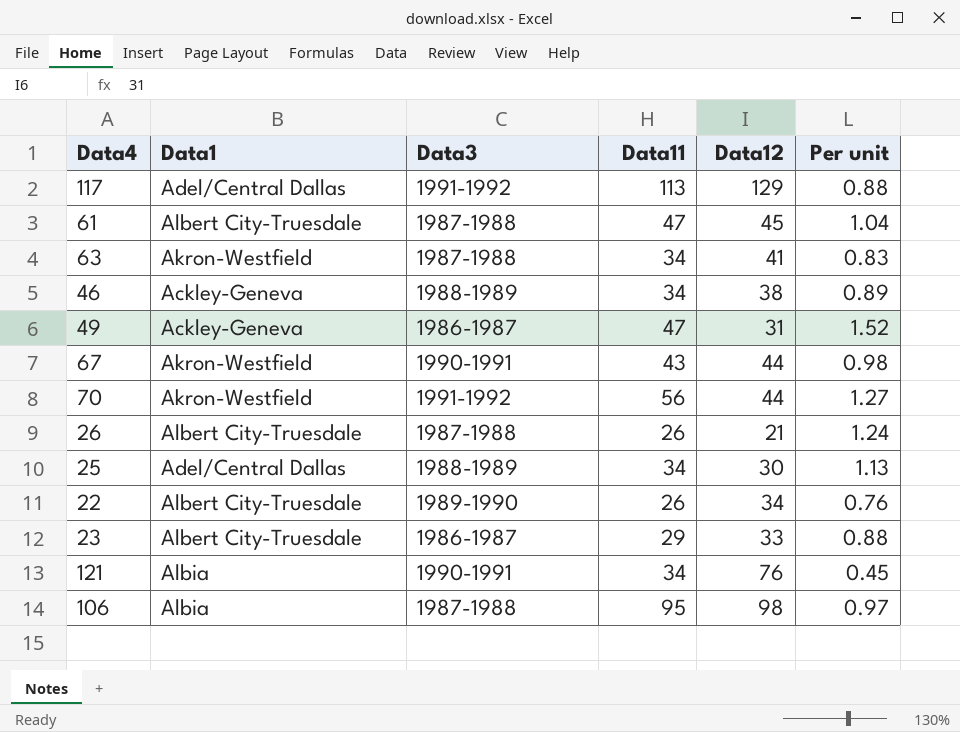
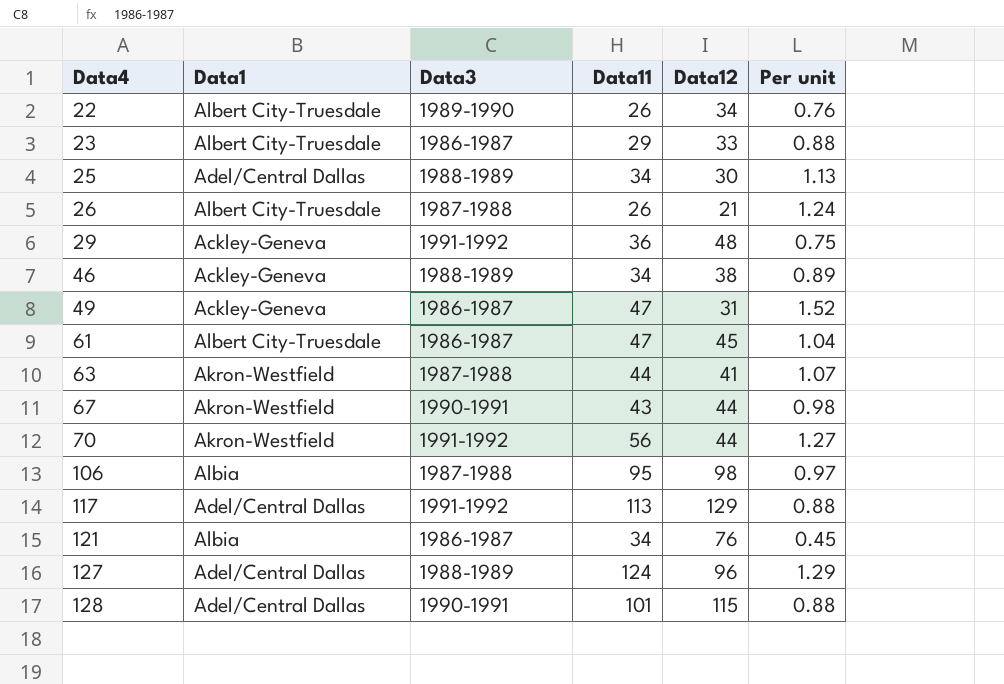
row order: none -> Data4 ascending
row 29: none -> Ackley-Geneva | 1991-1992 | 36 | 48 | 0.75
61 | Data3: 1987-1988 -> 1986-1987
63 | Data11: 34 -> 44
63 | Per unit: 0.83 -> 1.07
121 | Data3: 1990-1991 -> 1986-1987
row 127: none -> Adel/Central Dallas | 1988-1989 | 124 | 96 | 1.29
row 128: none -> Adel/Central Dallas | 1990-1991 | 101 | 115 | 0.88

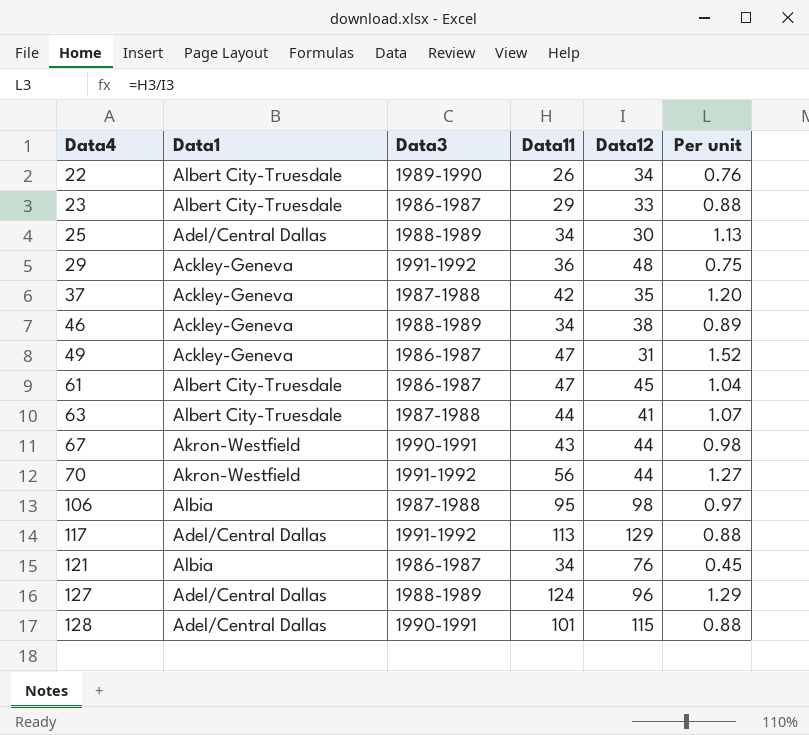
row 26: Albert City-Truesdale | 1987-1988 | 26 | 21 | 1.24 -> none
row 37: none -> Ackley-Geneva | 1987-1988 | 42 | 35 | 1.20
63 | Data1: Akron-Westfield -> Albert City-Truesdale

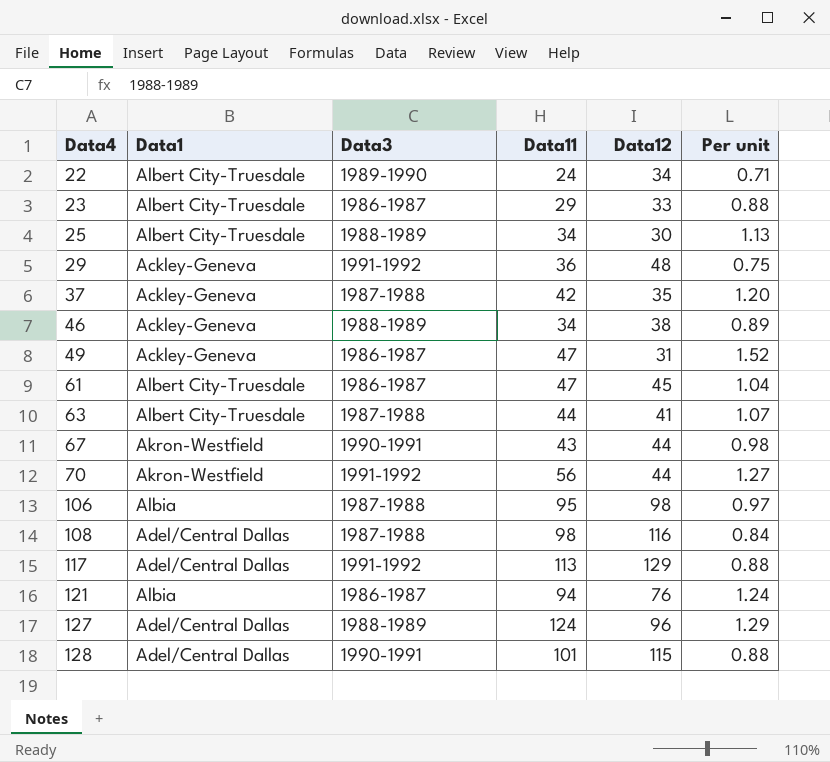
22 | Data11: 26 -> 24
22 | Per unit: 0.76 -> 0.71
25 | Data1: Adel/Central Dallas -> Albert City-Truesdale
row 108: none -> Adel/Central Dallas | 1987-1988 | 98 | 116 | 0.84
121 | Data11: 34 -> 94
121 | Per unit: 0.45 -> 1.24

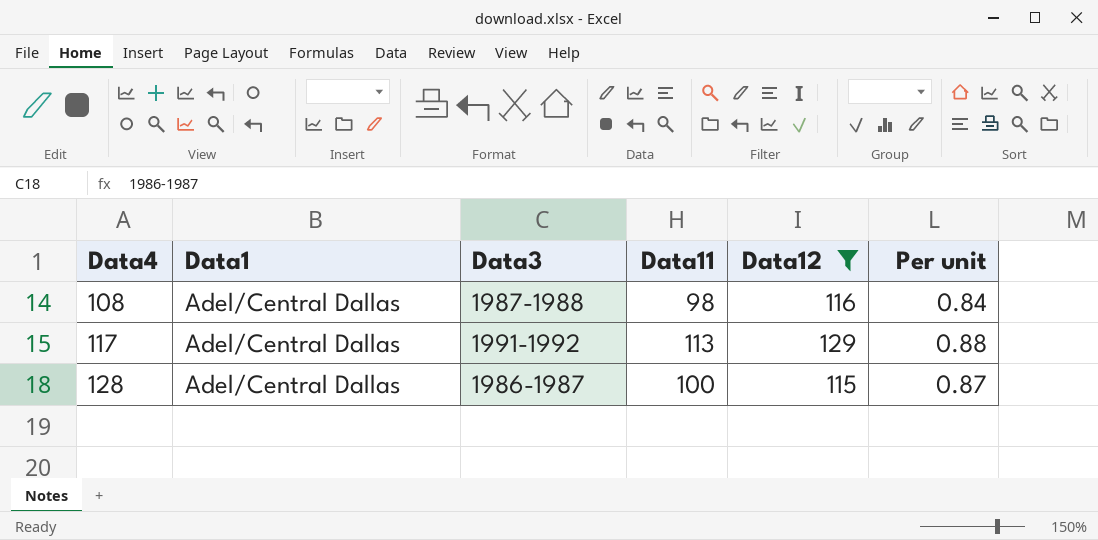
filter: none -> Data12 >= 115
128 | Data3: 1990-1991 -> 1986-1987
128 | Data11: 101 -> 100
128 | Per unit: 0.88 -> 0.87

